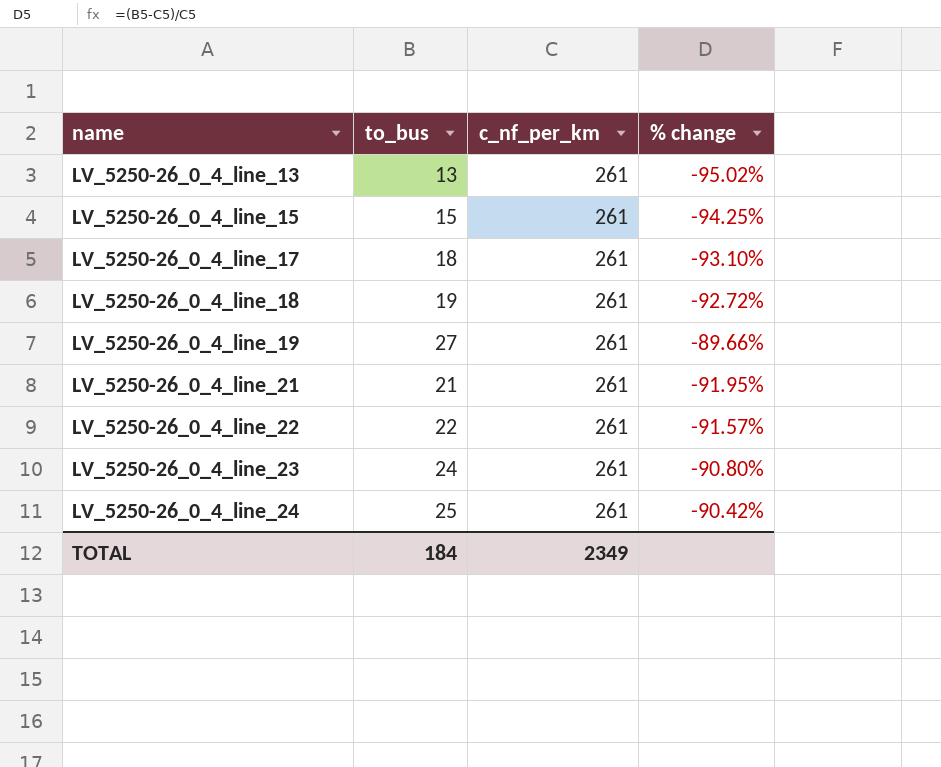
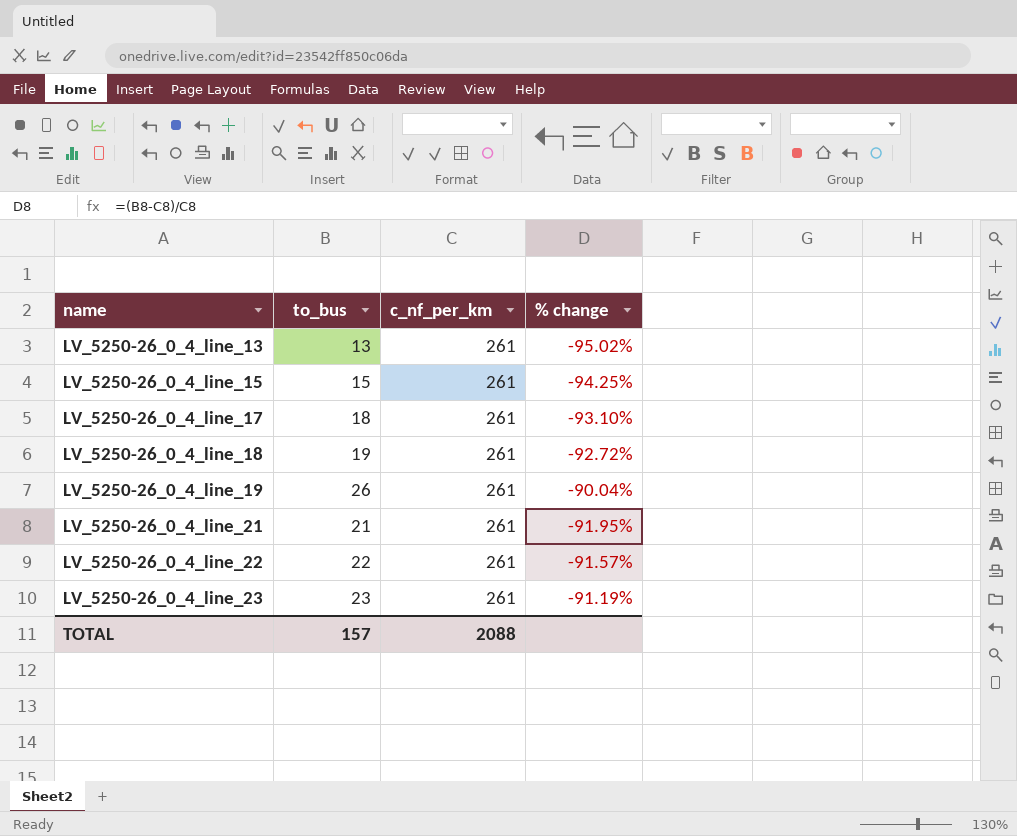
row LV_5250-26_0_4_line_24: 25 | 261 | -90.42% -> none
LV_5250-26_0_4_line_19 | to_bus: 27 -> 26
LV_5250-26_0_4_line_19 | % change: -89.66% -> -90.04%
LV_5250-26_0_4_line_23 | to_bus: 24 -> 23
LV_5250-26_0_4_line_23 | % change: -90.80% -> -91.19%
TOTAL | to_bus: 184 -> 157
TOTAL | c_nf_per_km: 2349 -> 2088

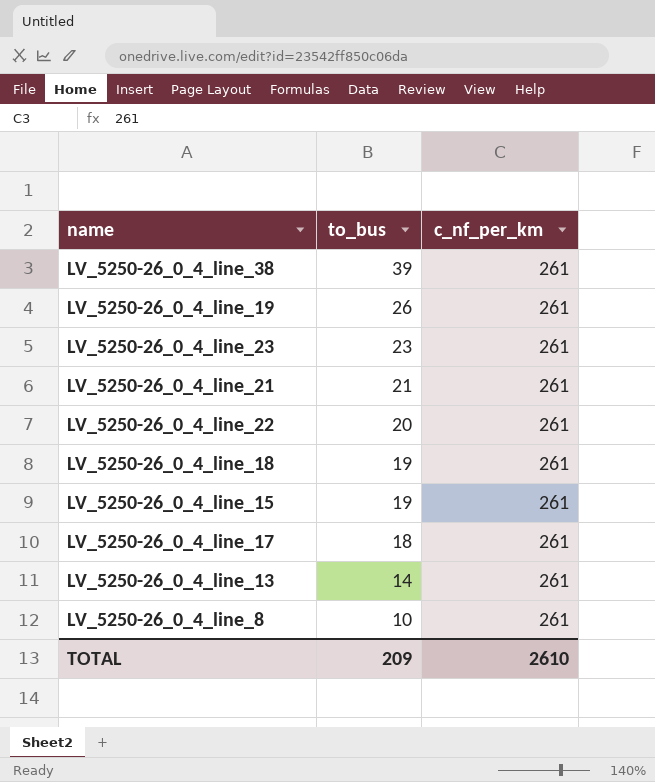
row order: name ascending -> to_bus descending
column % change | formula: ([to_bus] - [c_nf_per_km]) / [c_nf_per_km] -> none
row LV_5250-26_0_4_line_38: none -> 39 | 261
LV_5250-26_0_4_line_22 | to_bus: 22 -> 20
LV_5250-26_0_4_line_15 | to_bus: 15 -> 19
LV_5250-26_0_4_line_13 | to_bus: 13 -> 14
row LV_5250-26_0_4_line_8: none -> 10 | 261
TOTAL | to_bus: 157 -> 209
TOTAL | c_nf_per_km: 2088 -> 2610

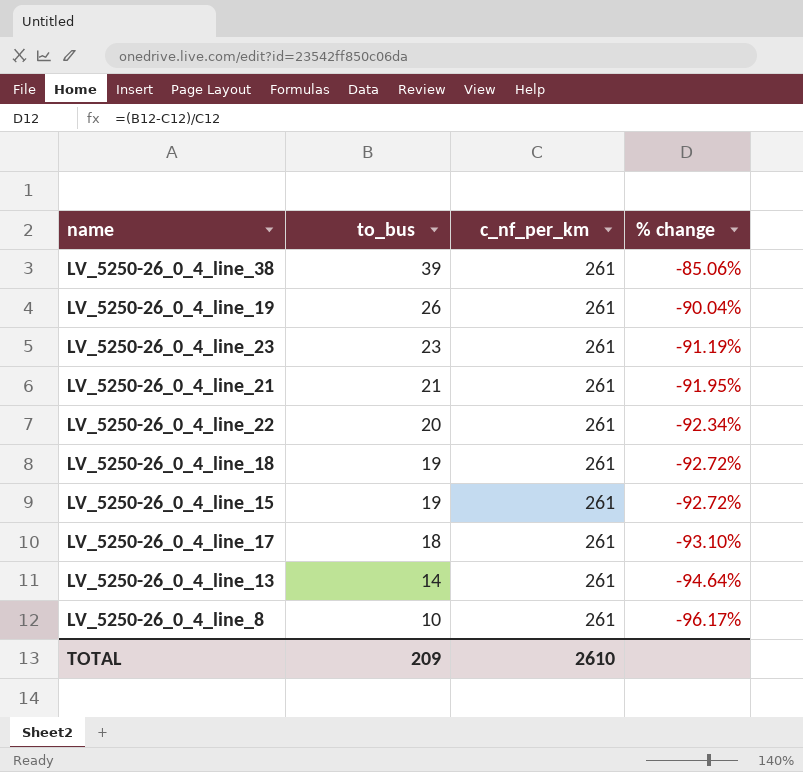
column % change | formula: none -> ([to_bus] - [c_nf_per_km]) / [c_nf_per_km]

